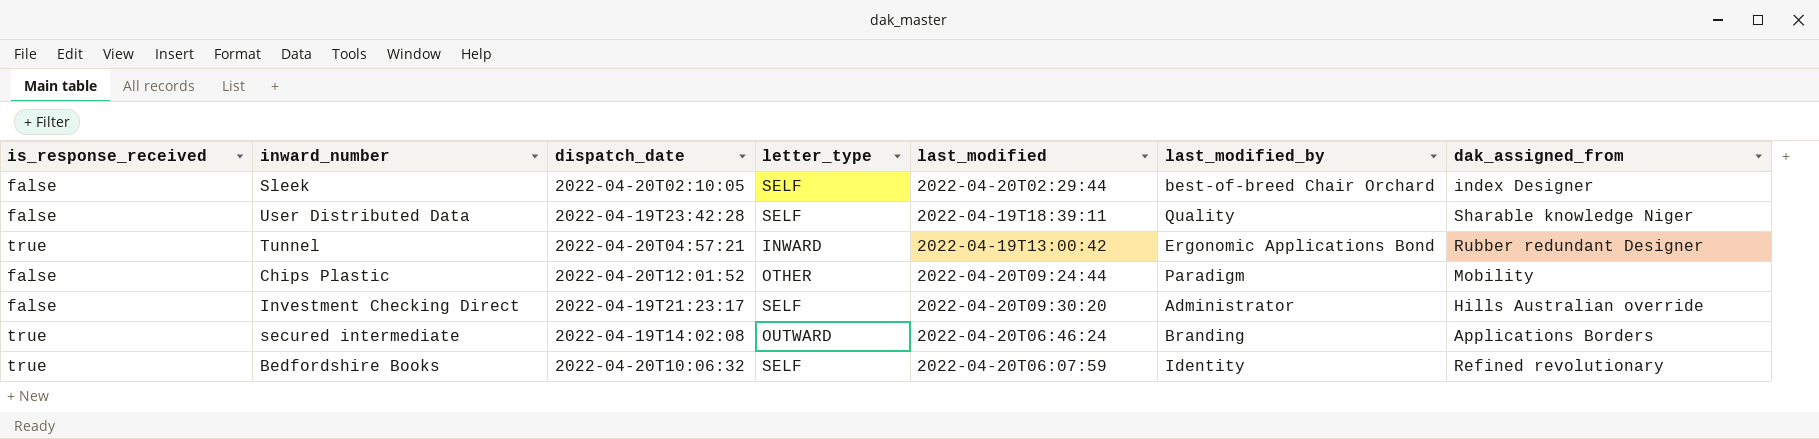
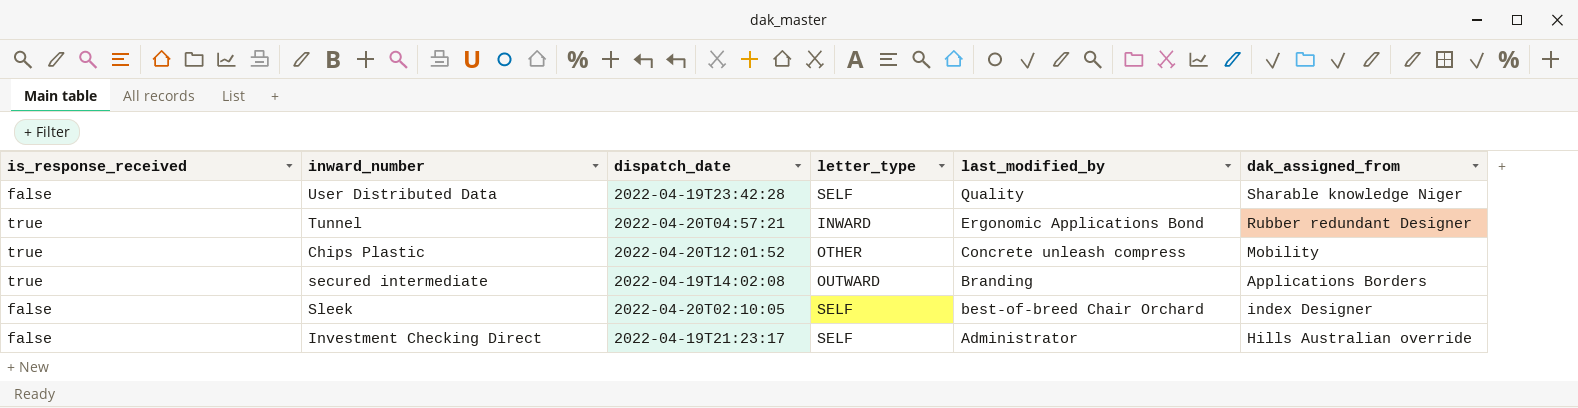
row order: none -> last_modified_by descending
column last_modified | position: 5 -> none
row Bedfordshire Books: true | 2022-04-20T10:06:32 | SELF | 2022-04-20T06:07:59 | Identity | Refined revolutionary -> none
Chips Plastic | is_response_received: false -> true
Chips Plastic | last_modified_by: Paradigm -> Concrete unleash compress

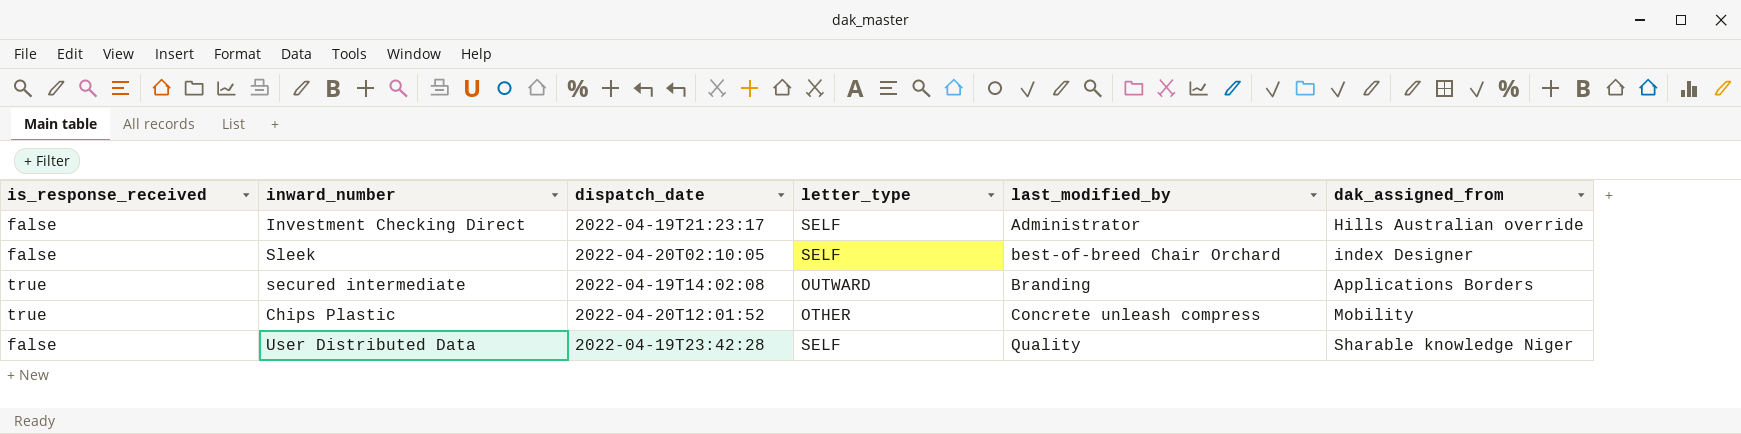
row order: last_modified_by descending -> last_modified_by ascending
row Tunnel: true | 2022-04-20T04:57:21 | INWARD | Ergonomic Applications Bond | Rubber redundant Designer -> none

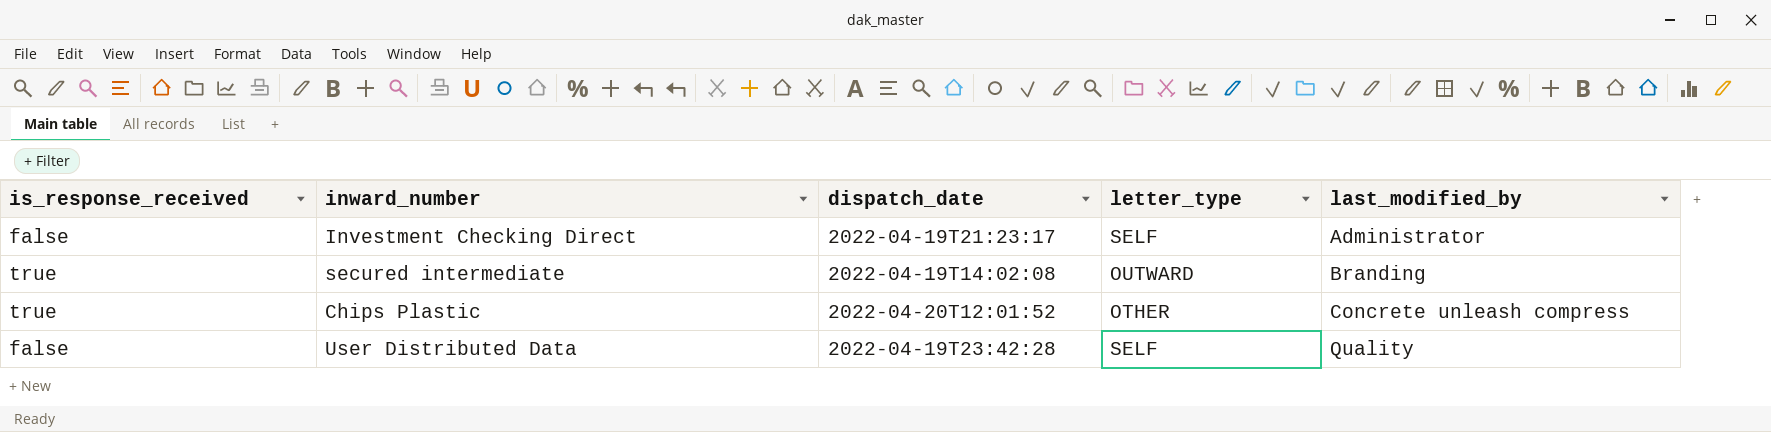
column dak_assigned_from | position: 6 -> none
row Sleek: false | 2022-04-20T02:10:05 | SELF | best-of-breed Chair Orchard | index Designer -> none

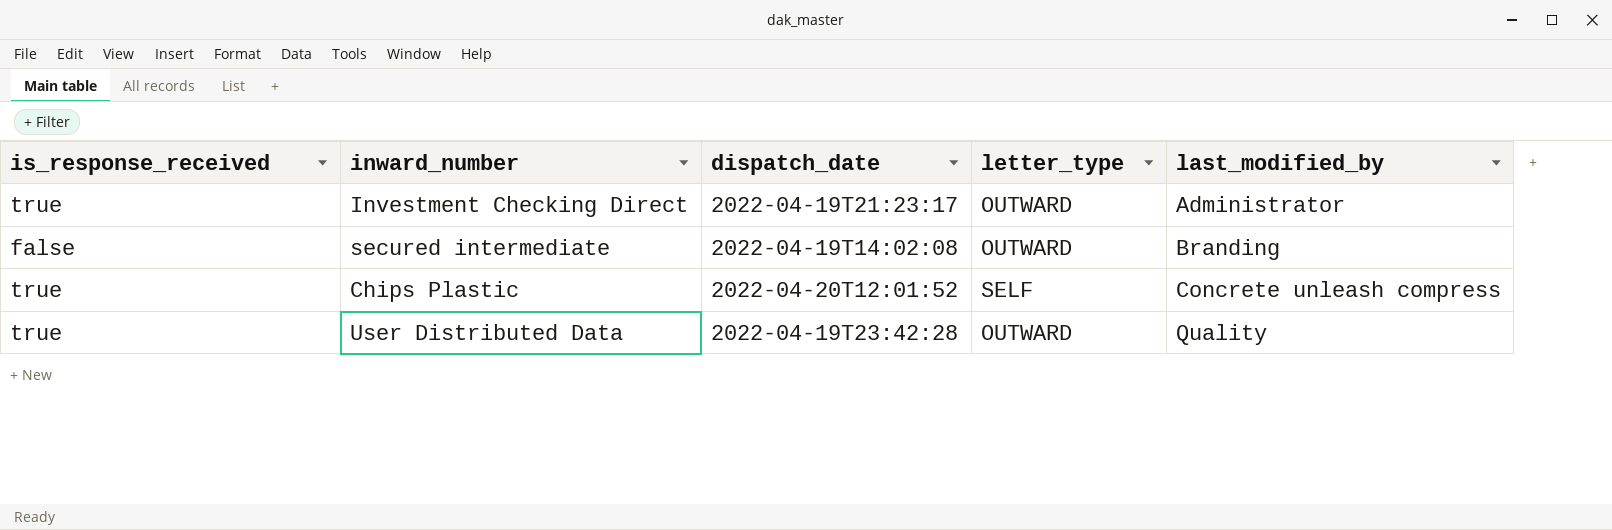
Investment Checking Direct | is_response_received: false -> true
Investment Checking Direct | letter_type: SELF -> OUTWARD
secured intermediate | is_response_received: true -> false
Chips Plastic | letter_type: OTHER -> SELF
User Distributed Data | is_response_received: false -> true
User Distributed Data | letter_type: SELF -> OUTWARD

